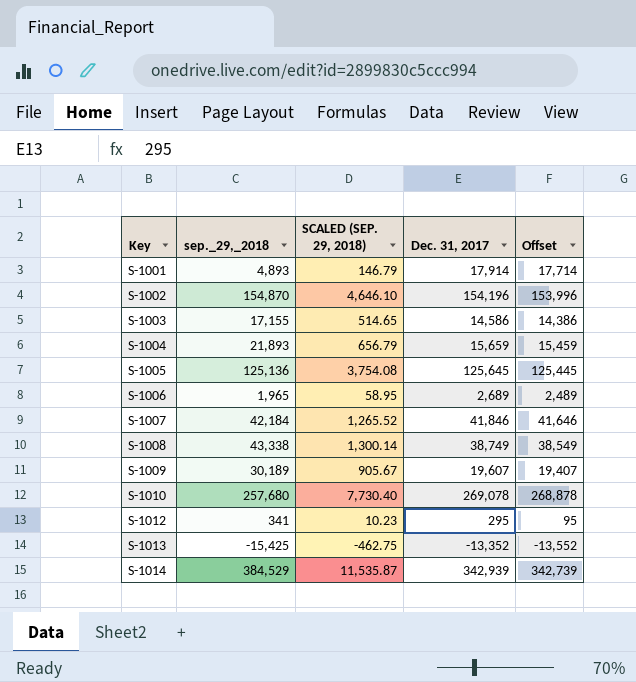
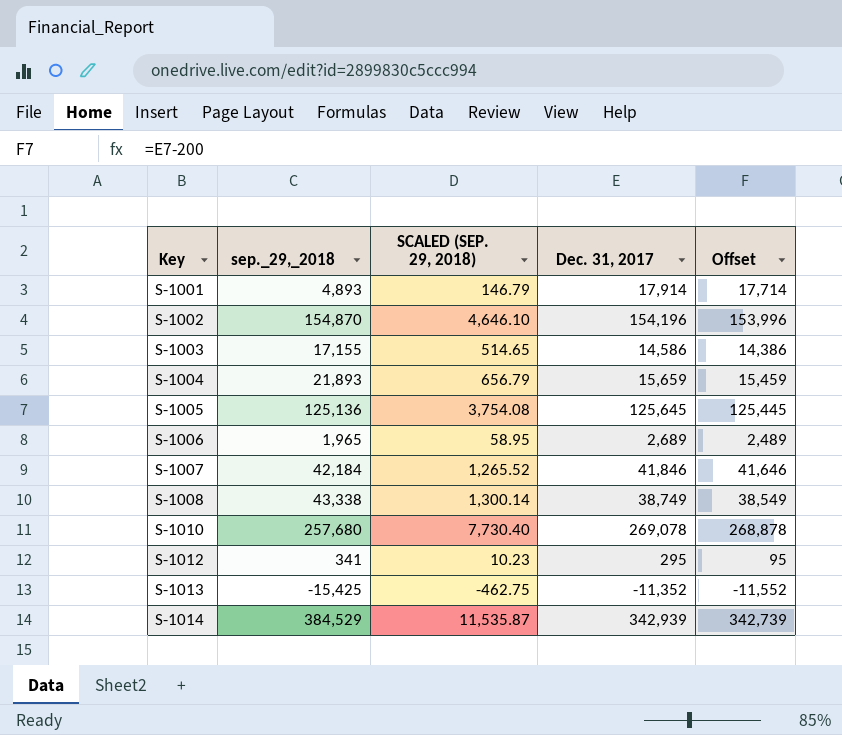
row S-1009: 30,189 | 905.67 | 19,607 | 19,407 -> none
S-1013 | Dec. 31, 2017: -13,352 -> -11,352
S-1013 | Offset: -13,552 -> -11,552

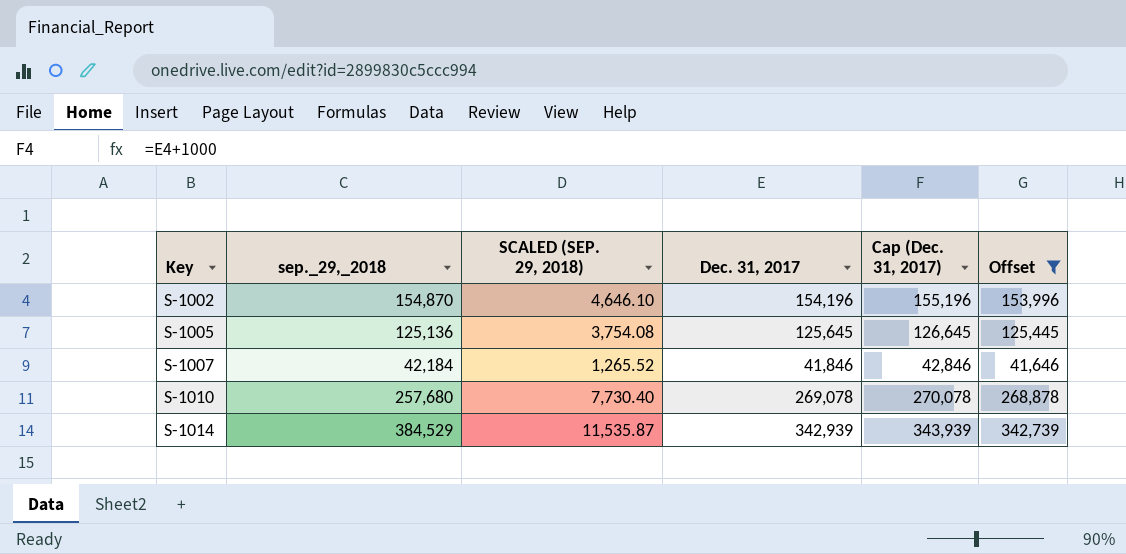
filter: none -> Offset >= 41,646
column Cap (Dec. 31, 2017) | formula: none -> [Dec. 31, 2017] + 1000

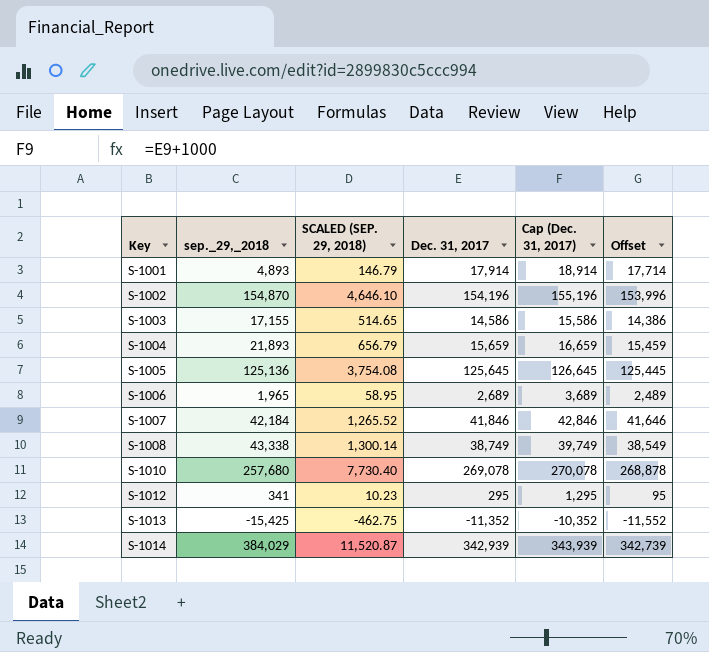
filter: Offset >= 41,646 -> none
S-1014 | sep._29,_2018: 384,529 -> 384,029
S-1014 | SCALED (SEP. 29, 2018): 11,535.87 -> 11,520.87

